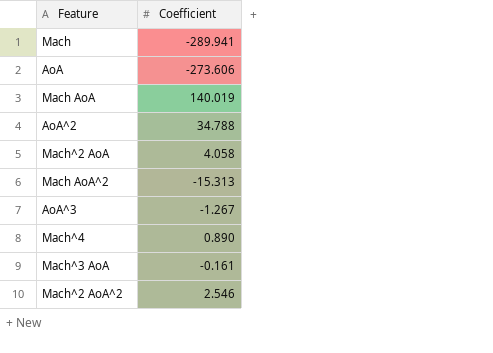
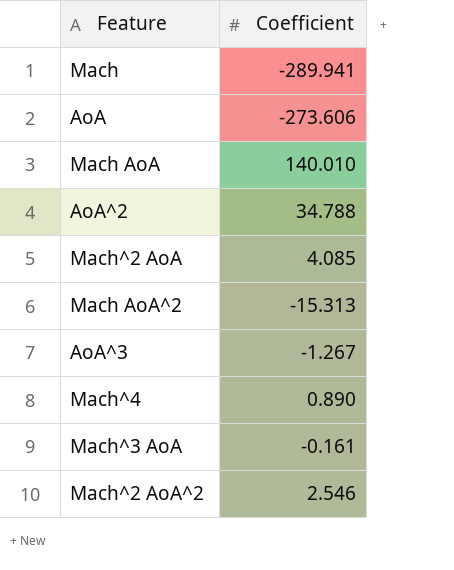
Mach AoA | Coefficient: 140.019 -> 140.010
Mach^2 AoA | Coefficient: 4.058 -> 4.085

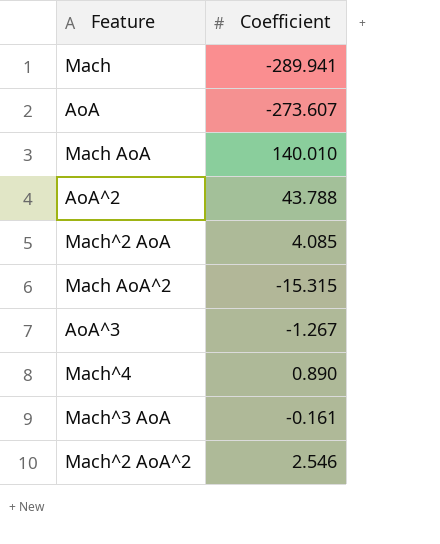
AoA | Coefficient: -273.606 -> -273.607
AoA^2 | Coefficient: 34.788 -> 43.788
Mach AoA^2 | Coefficient: -15.313 -> -15.315

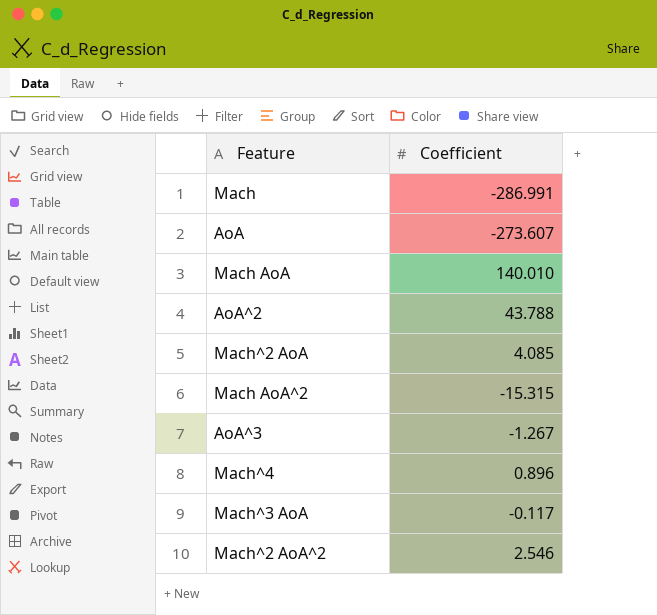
Mach | Coefficient: -289.941 -> -286.991
Mach^4 | Coefficient: 0.890 -> 0.896
Mach^3 AoA | Coefficient: -0.161 -> -0.117

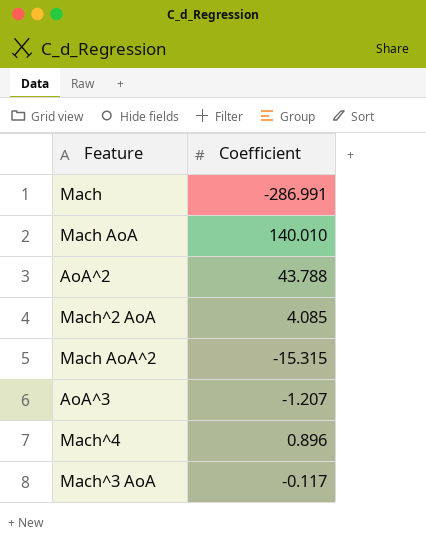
row AoA: -273.607 -> none
row Mach^2 AoA^2: 2.546 -> none
AoA^3 | Coefficient: -1.267 -> -1.207

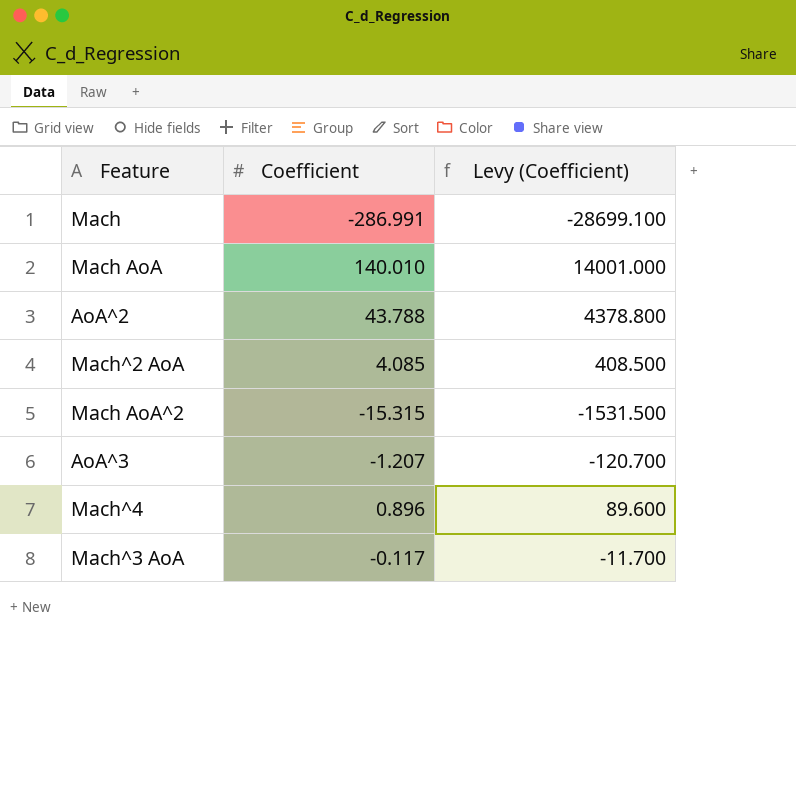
column Levy (Coefficient) | formula: none -> [Coefficient] * 100

